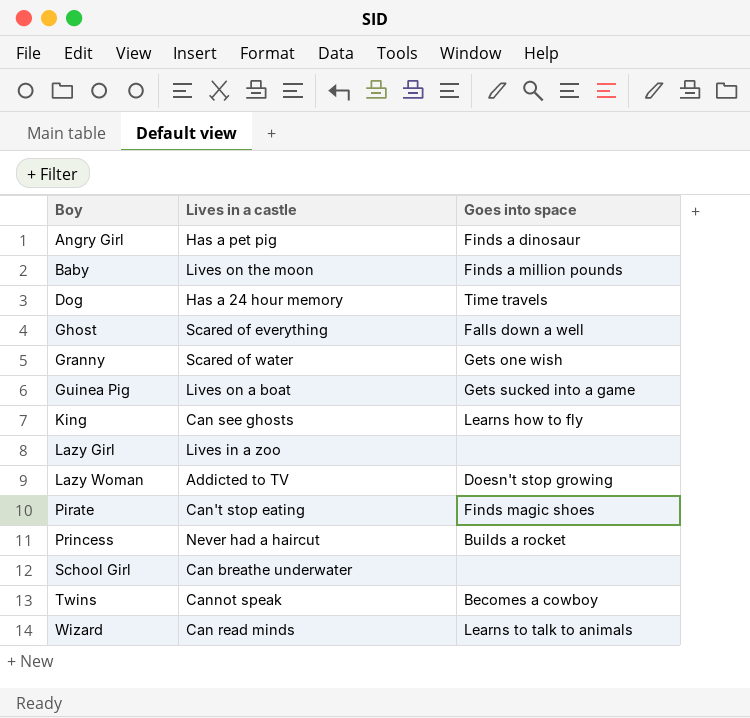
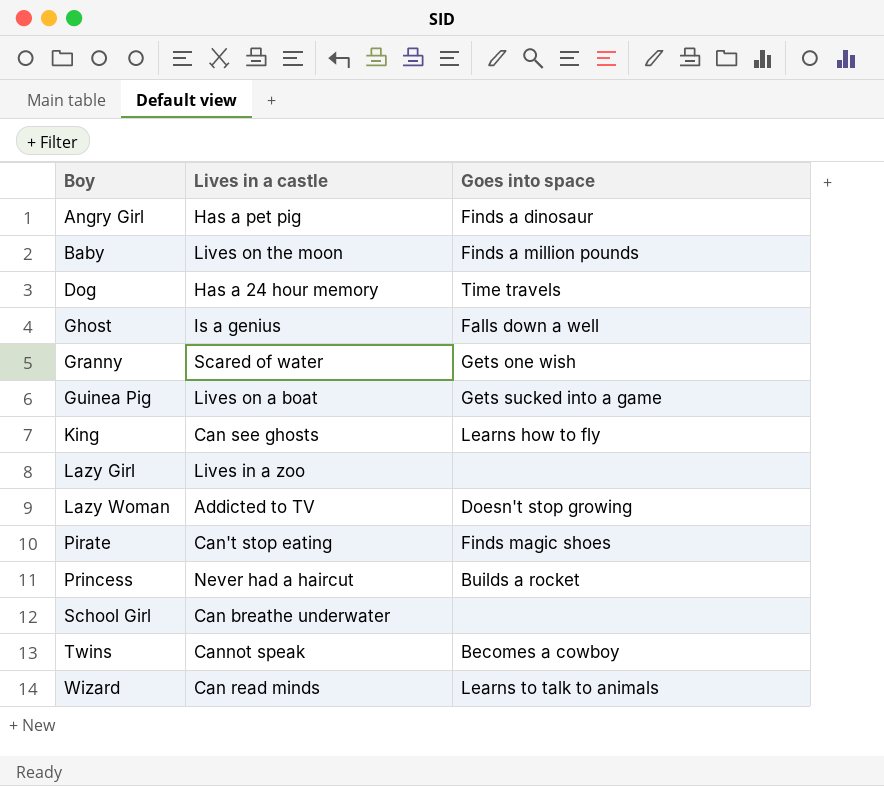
Ghost | Lives in a castle: Scared of everything -> Is a genius

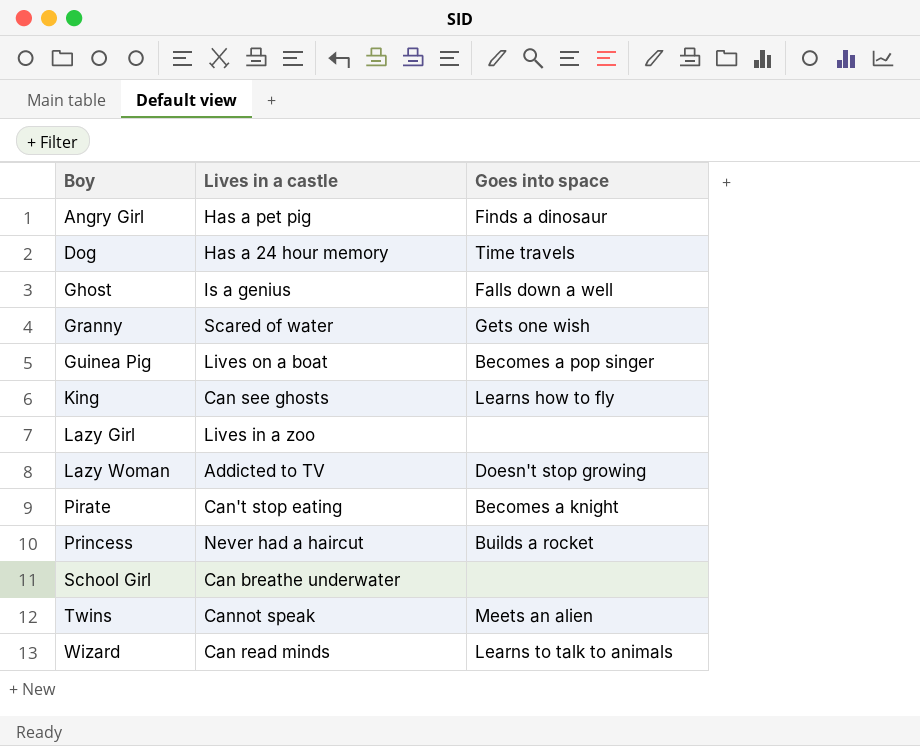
row Baby: Lives on the moon | Finds a million pounds -> none
Guinea Pig | Goes into space: Gets sucked into a game -> Becomes a pop singer
Pirate | Goes into space: Finds magic shoes -> Becomes a knight
Twins | Goes into space: Becomes a cowboy -> Meets an alien

